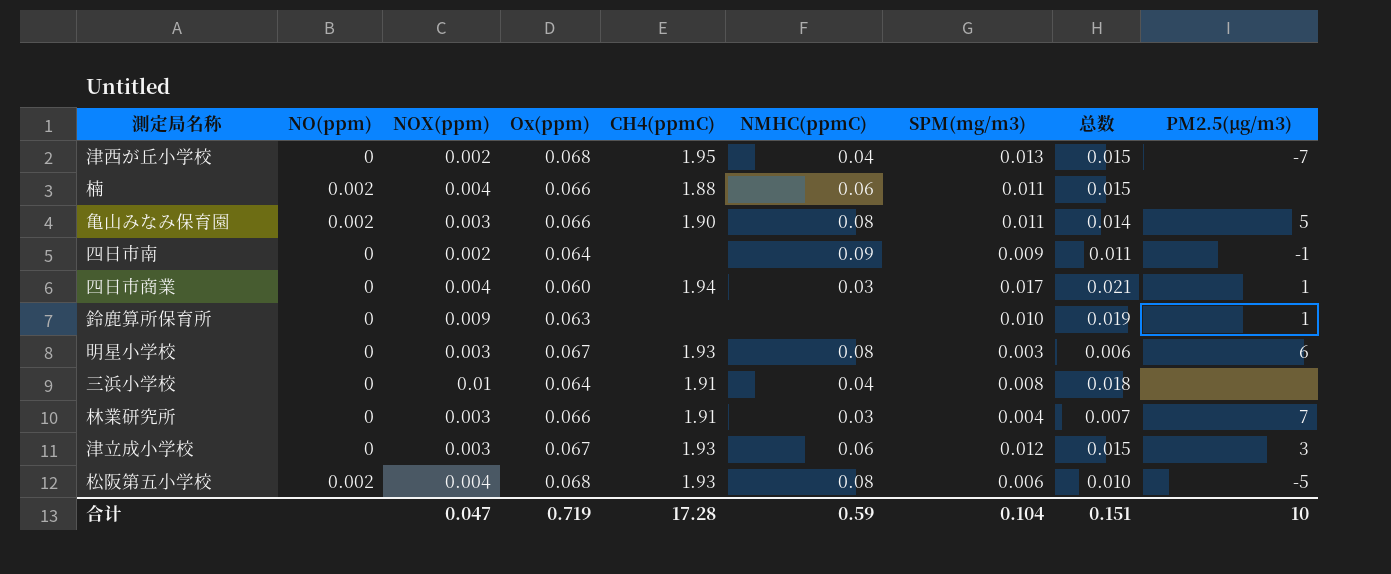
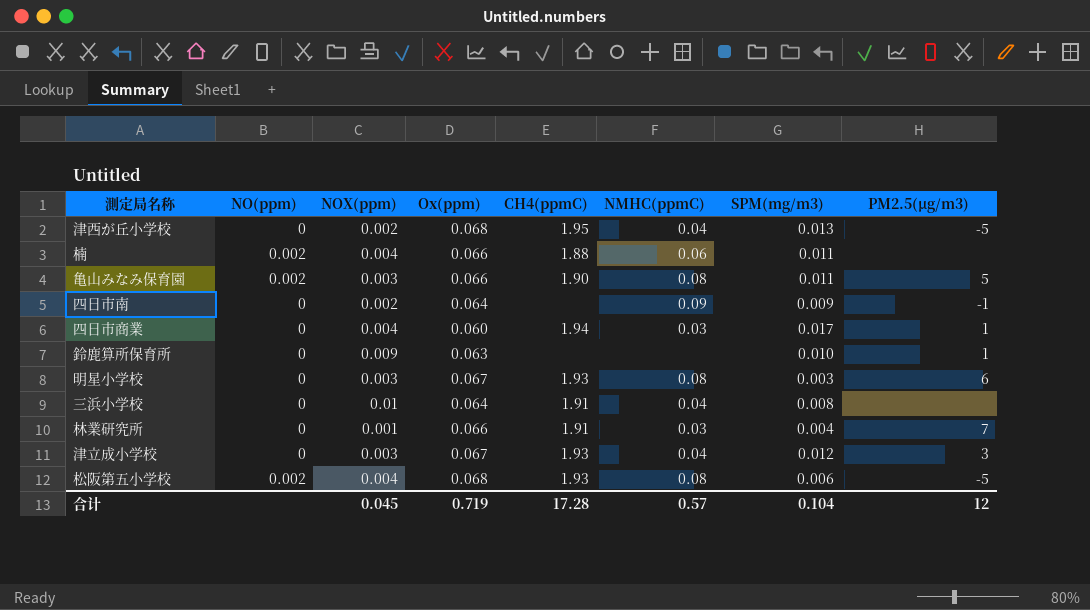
column 总数 | formula: [NOX(ppm)] + [SPM(mg/m3)] -> none
津西が丘小学校 | PM2.5(μg/m3): -7 -> -5
林業研究所 | NOX(ppm): 0.003 -> 0.001
津立成小学校 | NMHC(ppmC): 0.06 -> 0.04
合计 | NOX(ppm): 0.047 -> 0.045
合计 | NMHC(ppmC): 0.59 -> 0.57
合计 | PM2.5(μg/m3): 10 -> 12

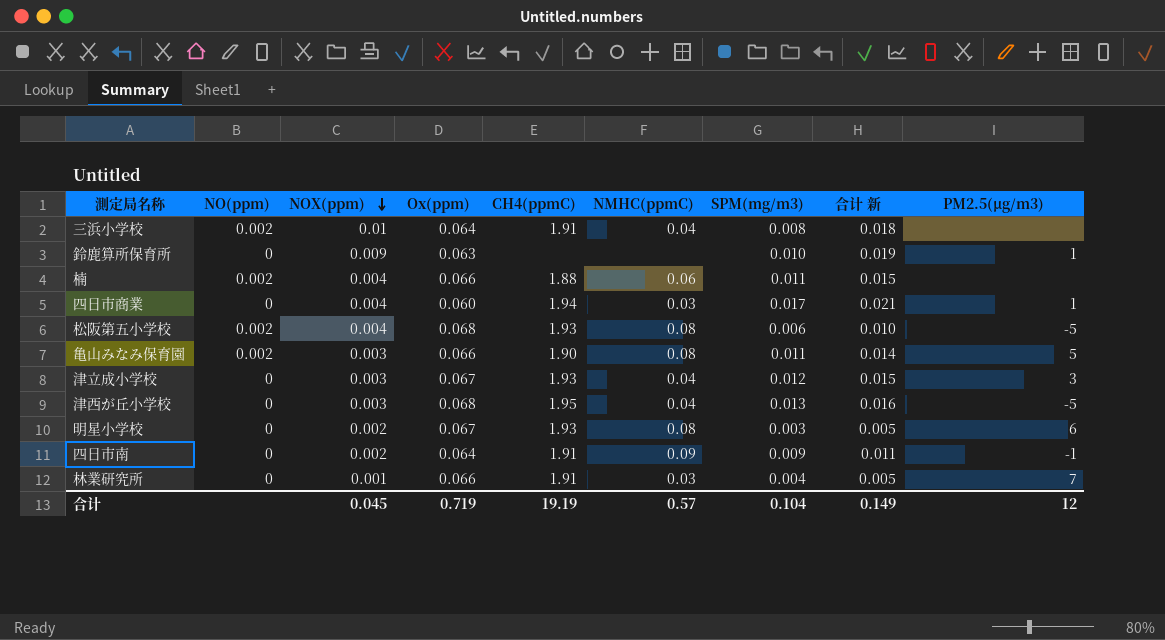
row order: none -> NOX(ppm) descending
column 合计 新 | formula: none -> [NOX(ppm)] + [SPM(mg/m3)]
三浜小学校 | NO(ppm): 0 -> 0.002
津西が丘小学校 | NOX(ppm): 0.002 -> 0.003
明星小学校 | NOX(ppm): 0.003 -> 0.002
四日市南 | CH4(ppmC): none -> 1.91
合计 | CH4(ppmC): 17.28 -> 19.19

